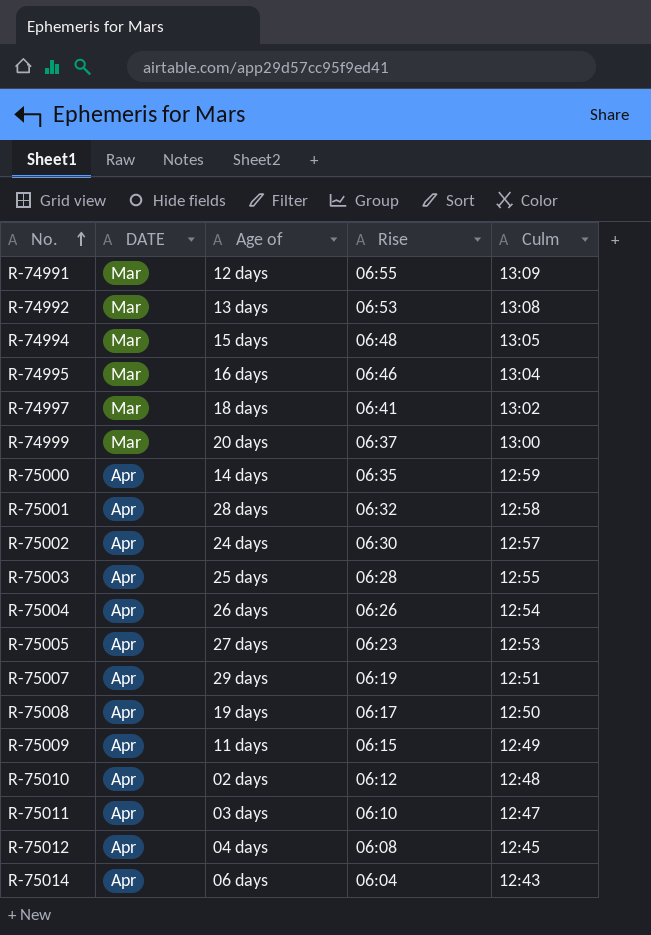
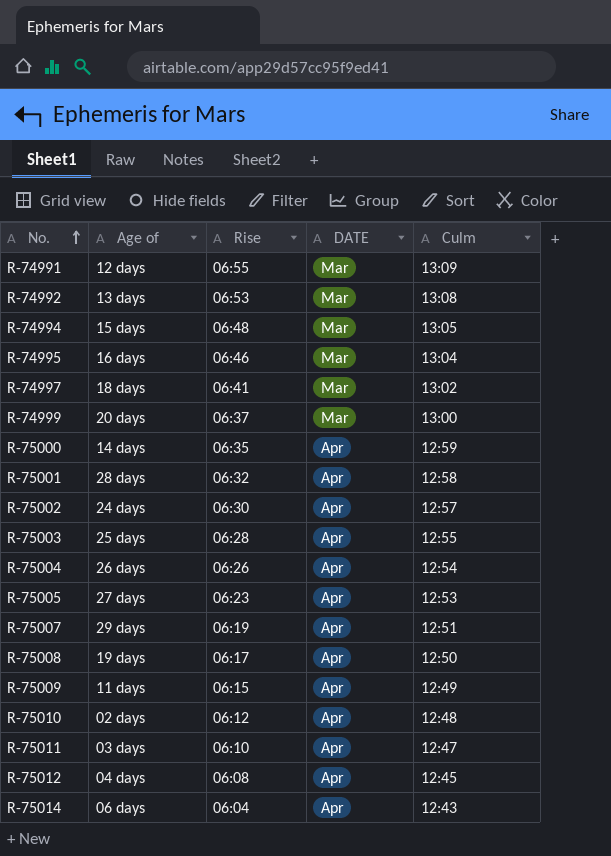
column DATE | position: 2 -> 4

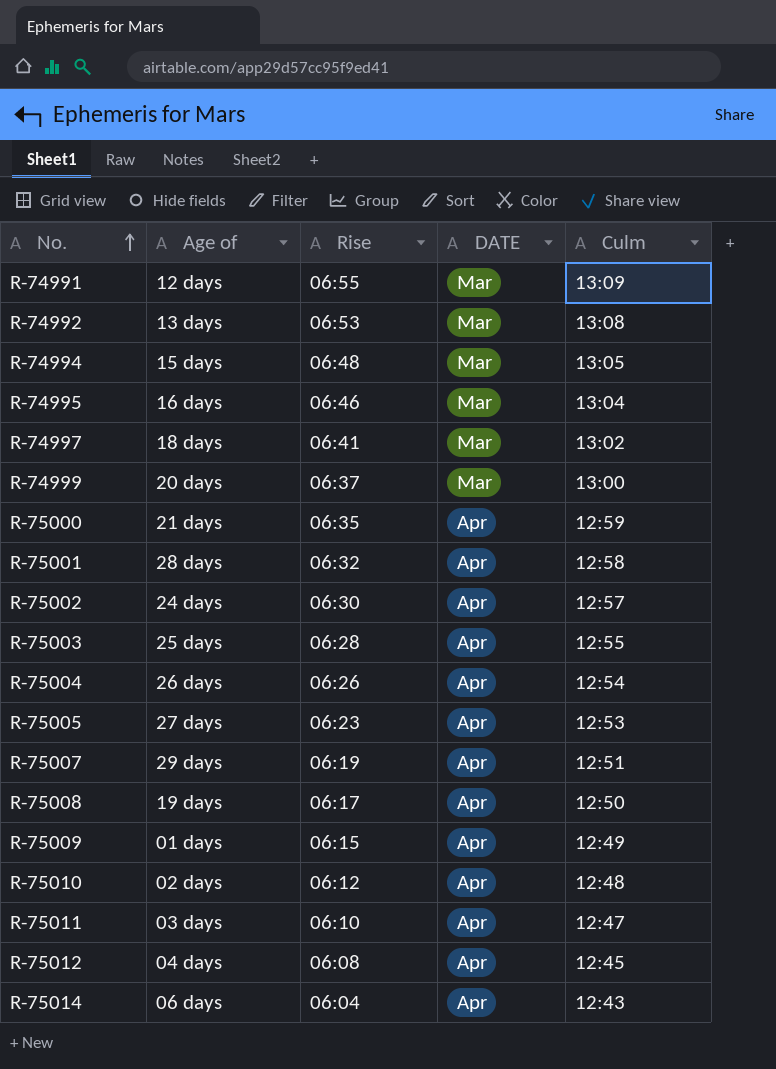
R-75000 | Age of: 14 days -> 21 days
R-75009 | Age of: 11 days -> 01 days

